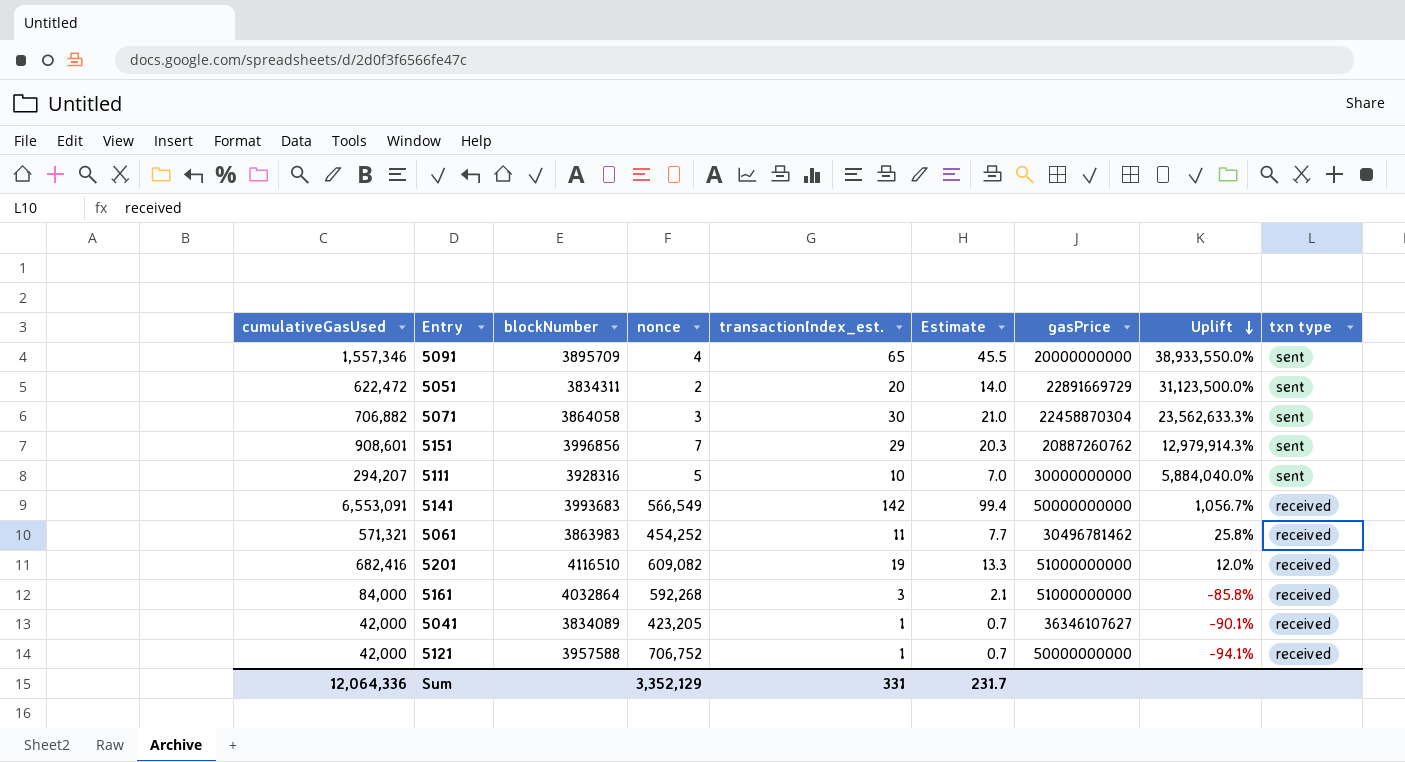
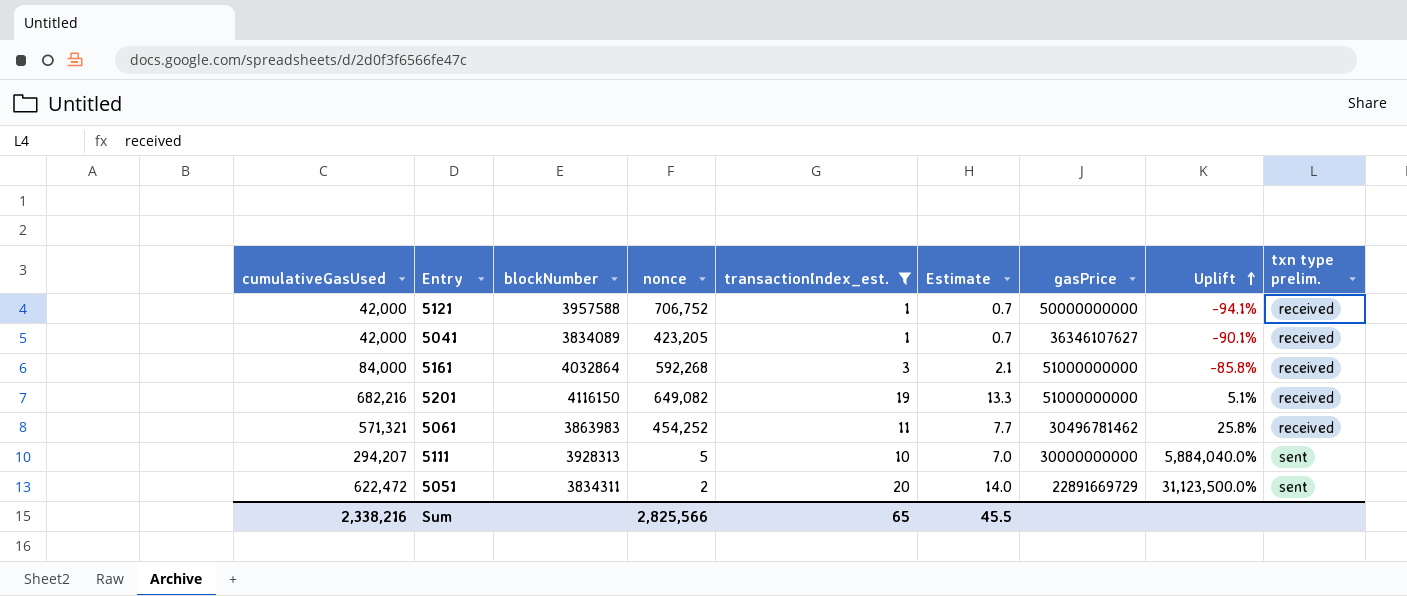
filter: none -> transactionIndex_est. <= 20
row order: Uplift descending -> Uplift ascending
column name: txn type -> txn type prelim.
5201 | cumulativeGasUsed: 682,416 -> 682,216
5201 | blockNumber: 4116510 -> 4116150
5201 | nonce: 609,082 -> 649,082
5201 | Uplift: 12.0% -> 5.1%
5111 | blockNumber: 3928316 -> 3928313
Sum | cumulativeGasUsed: 12,064,336 -> 2,338,216
Sum | nonce: 3,352,129 -> 2,825,566
Sum | transactionIndex_est.: 331 -> 65
Sum | Estimate: 231.7 -> 45.5

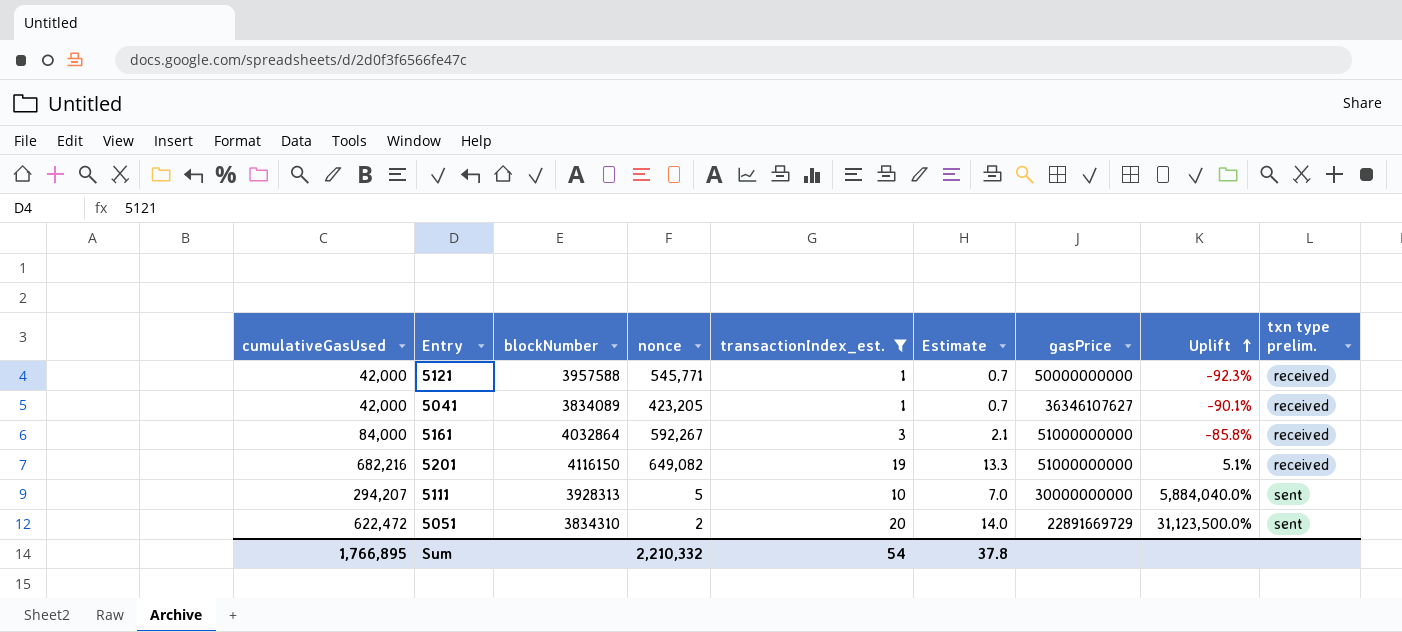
row 5061: 571,321 | 3863983 | 454,252 | 11 | 7.7 | 30496781462 | 25.8% | received -> none
5121 | nonce: 706,752 -> 545,771
5121 | Uplift: -94.1% -> -92.3%
5161 | nonce: 592,268 -> 592,267
5051 | blockNumber: 3834311 -> 3834310
Sum | cumulativeGasUsed: 2,338,216 -> 1,766,895
Sum | nonce: 2,825,566 -> 2,210,332
Sum | transactionIndex_est.: 65 -> 54
Sum | Estimate: 45.5 -> 37.8

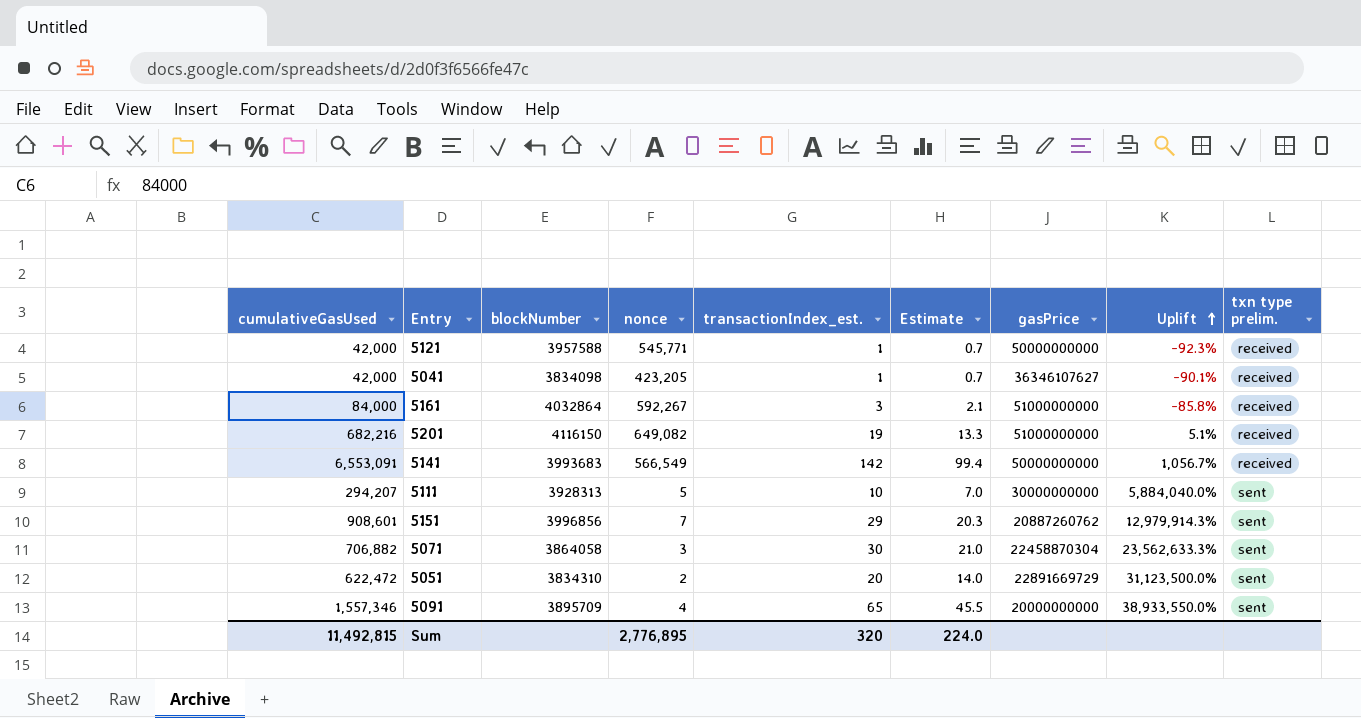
filter: transactionIndex_est. <= 20 -> none
5041 | blockNumber: 3834089 -> 3834098
Sum | cumulativeGasUsed: 1,766,895 -> 11,492,815
Sum | nonce: 2,210,332 -> 2,776,895
Sum | transactionIndex_est.: 54 -> 320
Sum | Estimate: 37.8 -> 224.0

